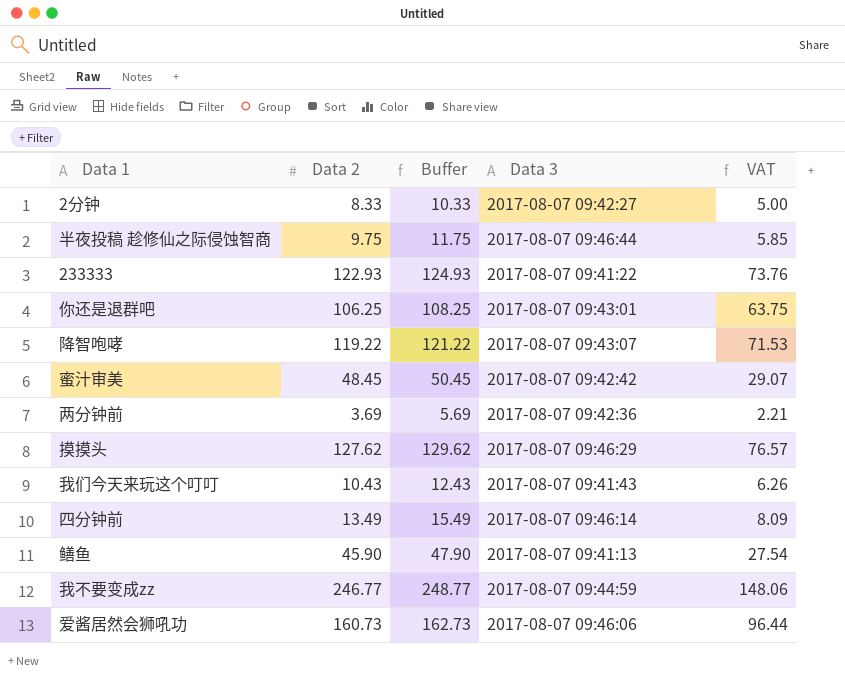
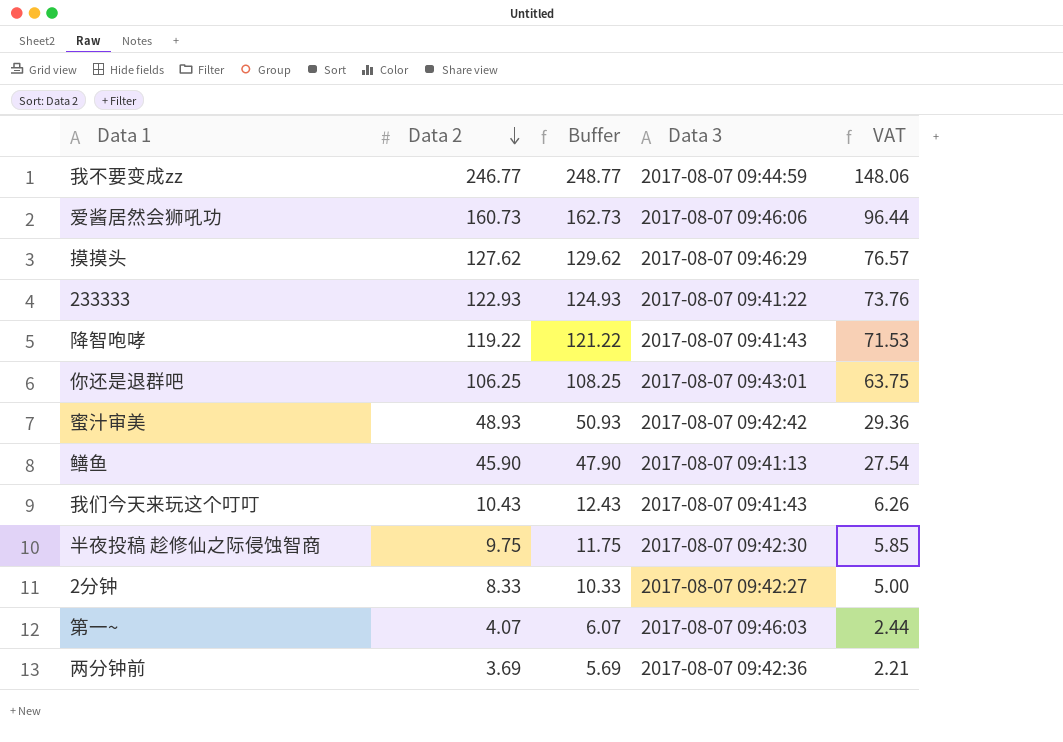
row order: none -> Data 2 descending
row 四分钟前: 13.49 | 15.49 | 2017-08-07 09:46:14 | 8.09 -> none
降智咆哮 | Data 3: 2017-08-07 09:43:07 -> 2017-08-07 09:41:43
蜜汁审美 | Data 2: 48.45 -> 48.93
蜜汁审美 | Buffer: 50.45 -> 50.93
蜜汁审美 | VAT: 29.07 -> 29.36
半夜投稿 趁修仙之际侵蚀智商 | Data 3: 2017-08-07 09:46:44 -> 2017-08-07 09:42:30
row 第一~: none -> 4.07 | 6.07 | 2017-08-07 09:46:03 | 2.44

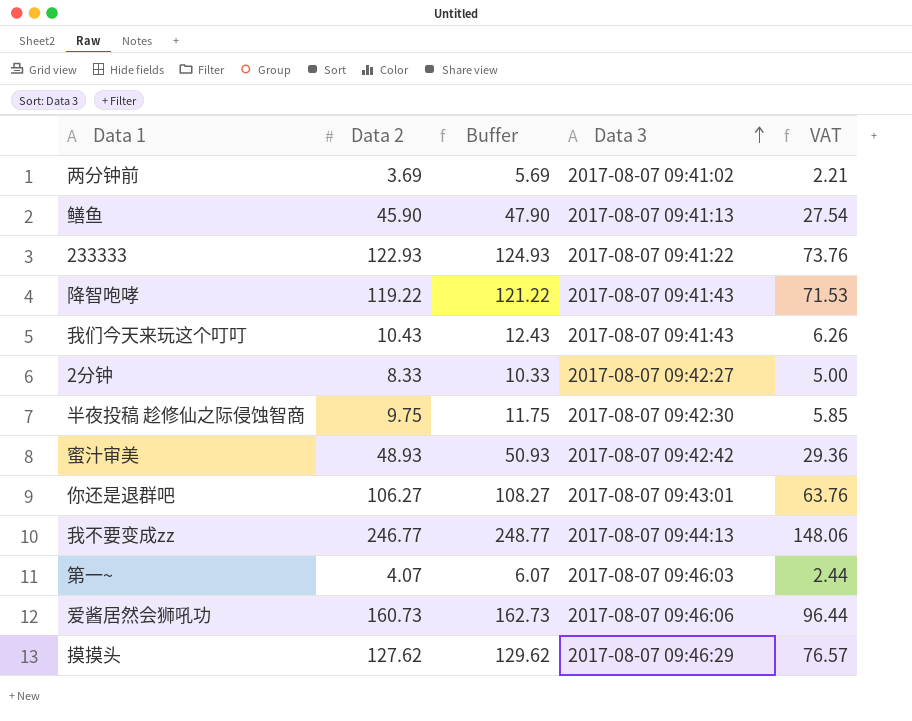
row order: Data 2 descending -> Data 3 ascending
两分钟前 | Data 3: 2017-08-07 09:42:36 -> 2017-08-07 09:41:02
你还是退群吧 | Data 2: 106.25 -> 106.27
你还是退群吧 | Buffer: 108.25 -> 108.27
你还是退群吧 | VAT: 63.75 -> 63.76
我不要变成zz | Data 3: 2017-08-07 09:44:59 -> 2017-08-07 09:44:13

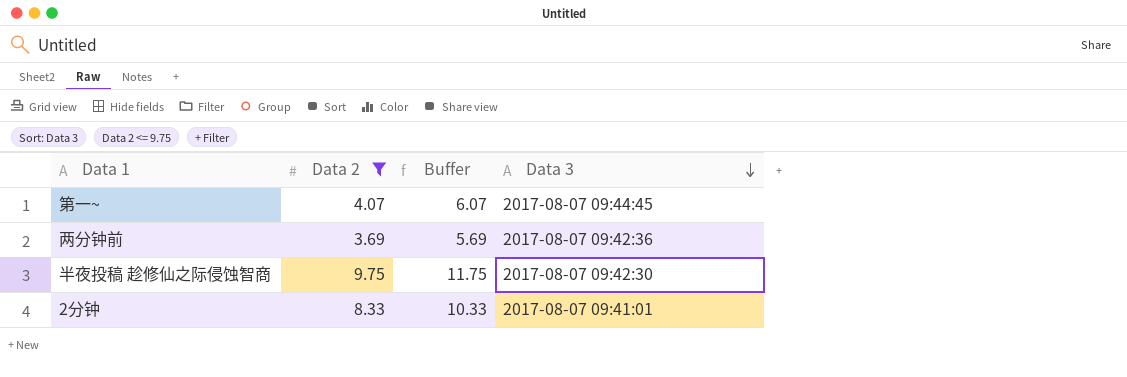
filter: none -> Data 2 <= 9.75
row order: Data 3 ascending -> Data 3 descending
column VAT | formula: [Data 2] * 0.6 -> none
第一~ | Data 3: 2017-08-07 09:46:03 -> 2017-08-07 09:44:45
两分钟前 | Data 3: 2017-08-07 09:41:02 -> 2017-08-07 09:42:36
2分钟 | Data 3: 2017-08-07 09:42:27 -> 2017-08-07 09:41:01

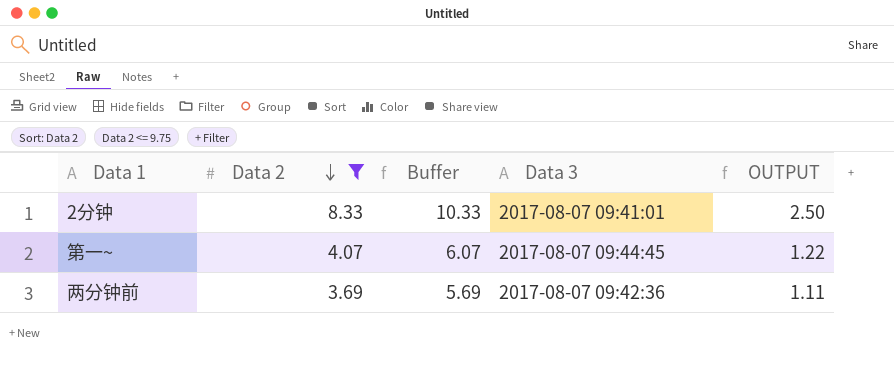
row order: Data 3 descending -> Data 2 descending
column OUTPUT | formula: none -> [Data 2] * 0.3
row 半夜投稿 趁修仙之际侵蚀智商: 9.75 | 11.75 | 2017-08-07 09:42:30 -> none

